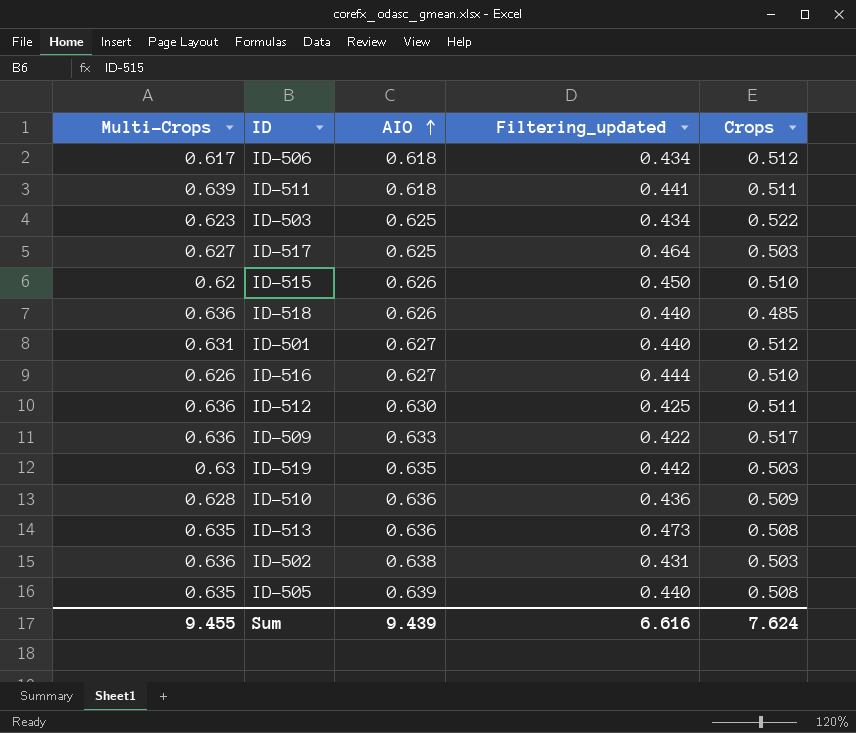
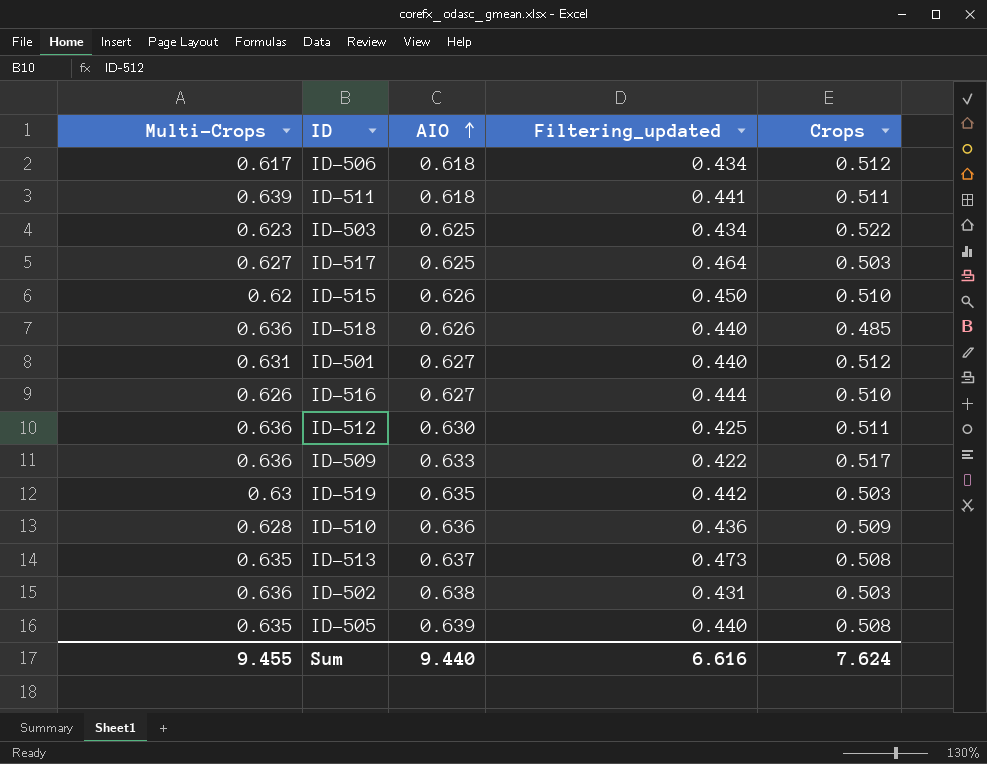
ID-513 | AIO: 0.636 -> 0.637
Sum | AIO: 9.439 -> 9.440

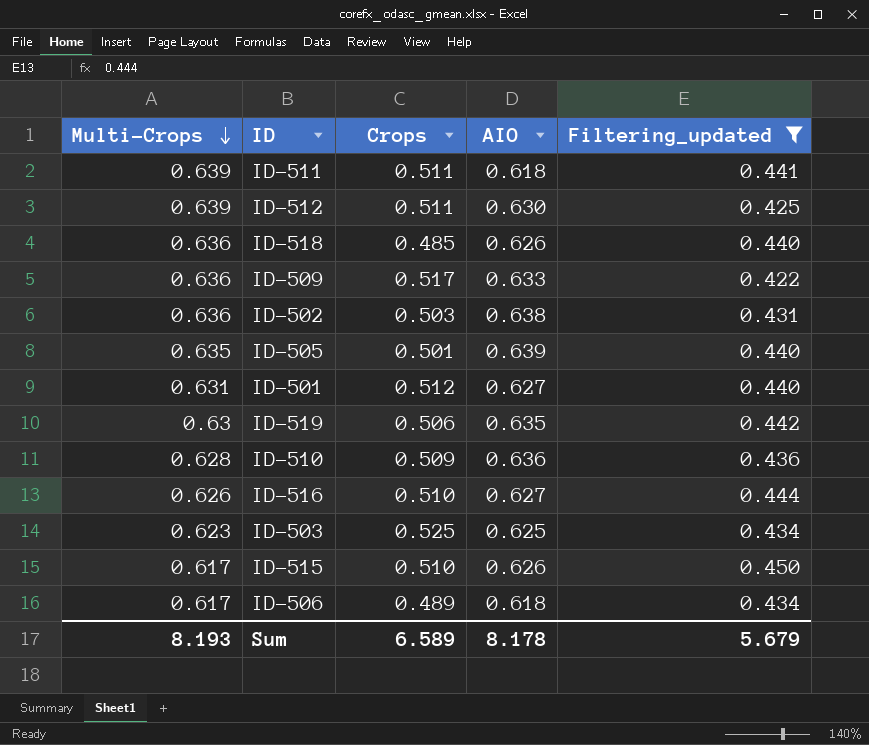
filter: none -> Filtering_updated <= 0.450
row order: AIO ascending -> Multi-Crops descending
column Crops | position: 5 -> 3
ID-512 | Multi-Crops: 0.636 -> 0.639
ID-505 | Crops: 0.508 -> 0.501
ID-519 | Crops: 0.503 -> 0.506
ID-503 | Crops: 0.522 -> 0.525
ID-515 | Multi-Crops: 0.62 -> 0.617
ID-506 | Crops: 0.512 -> 0.489
Sum | Multi-Crops: 9.455 -> 8.193
Sum | Crops: 7.624 -> 6.589
Sum | AIO: 9.440 -> 8.178
Sum | Filtering_updated: 6.616 -> 5.679

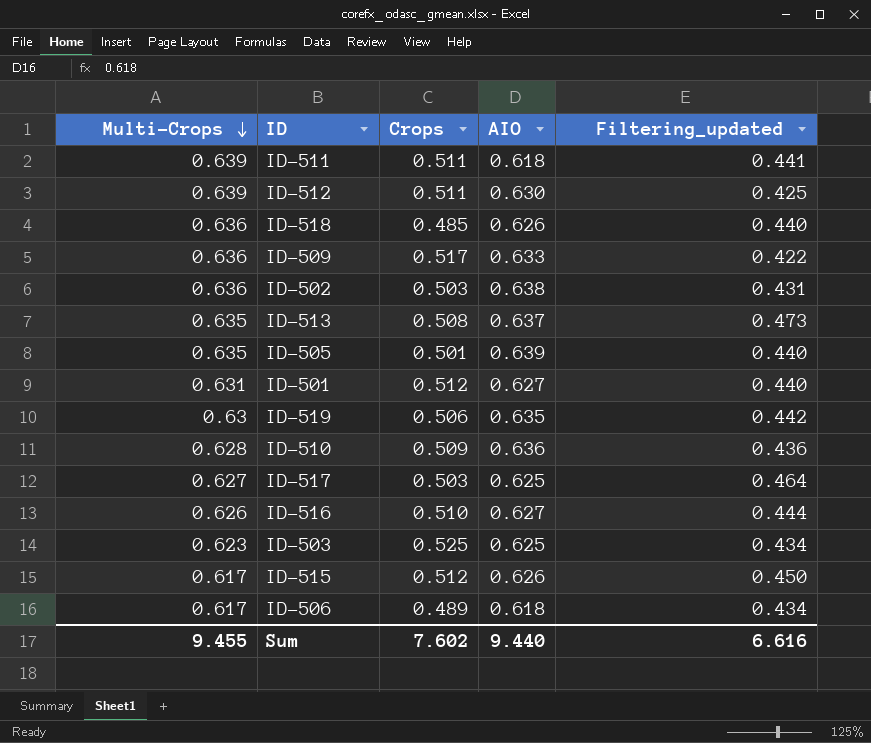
filter: Filtering_updated <= 0.450 -> none
ID-515 | Crops: 0.510 -> 0.512
Sum | Multi-Crops: 8.193 -> 9.455
Sum | Crops: 6.589 -> 7.602
Sum | AIO: 8.178 -> 9.440
Sum | Filtering_updated: 5.679 -> 6.616

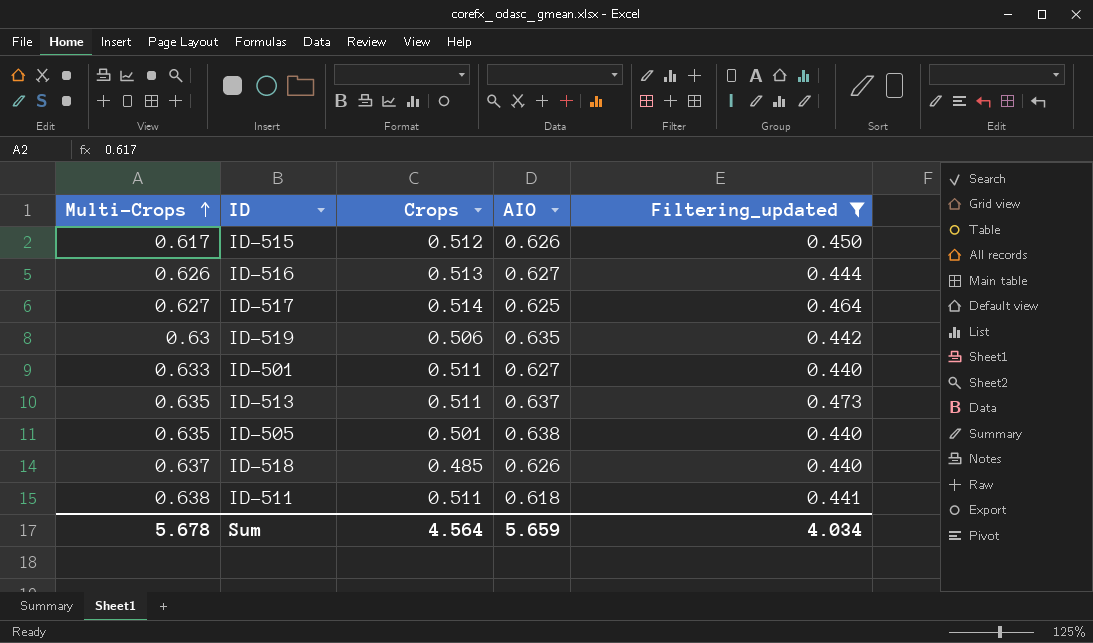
filter: none -> Filtering_updated >= 0.440
row order: Multi-Crops descending -> Multi-Crops ascending
ID-516 | Crops: 0.510 -> 0.513
ID-517 | Crops: 0.503 -> 0.514
ID-501 | Multi-Crops: 0.631 -> 0.633
ID-501 | Crops: 0.512 -> 0.511
ID-513 | Crops: 0.508 -> 0.511
ID-505 | AIO: 0.639 -> 0.638
ID-518 | Multi-Crops: 0.636 -> 0.637
ID-511 | Multi-Crops: 0.639 -> 0.638
Sum | Multi-Crops: 9.455 -> 5.678
Sum | Crops: 7.602 -> 4.564
Sum | AIO: 9.440 -> 5.659
Sum | Filtering_updated: 6.616 -> 4.034

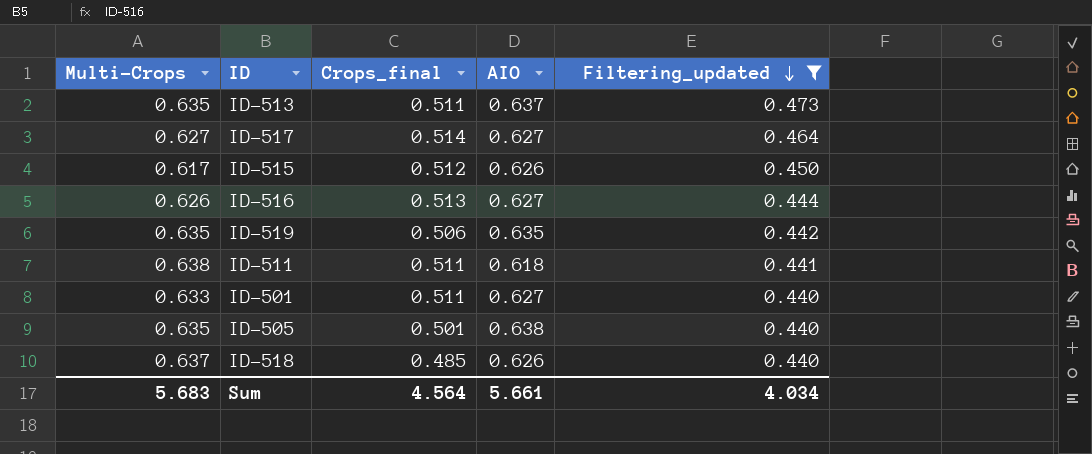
row order: Multi-Crops ascending -> Filtering_updated descending
column name: Crops -> Crops_final
ID-517 | AIO: 0.625 -> 0.627
ID-519 | Multi-Crops: 0.63 -> 0.635
Sum | Multi-Crops: 5.678 -> 5.683
Sum | AIO: 5.659 -> 5.661

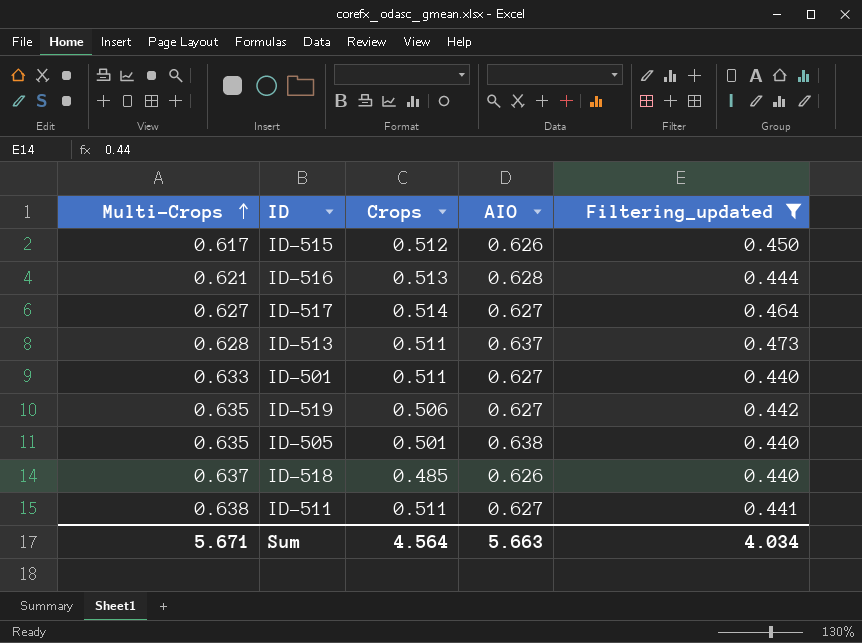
row order: Filtering_updated descending -> Multi-Crops ascending
column name: Crops_final -> Crops
ID-516 | Multi-Crops: 0.626 -> 0.621
ID-516 | AIO: 0.627 -> 0.628
ID-513 | Multi-Crops: 0.635 -> 0.628
ID-519 | AIO: 0.635 -> 0.627
ID-511 | AIO: 0.618 -> 0.627
Sum | Multi-Crops: 5.683 -> 5.671
Sum | AIO: 5.661 -> 5.663

